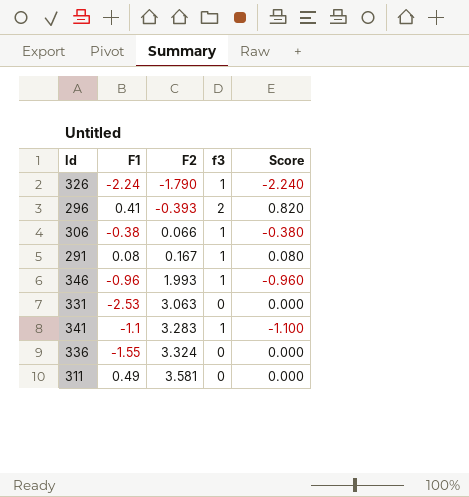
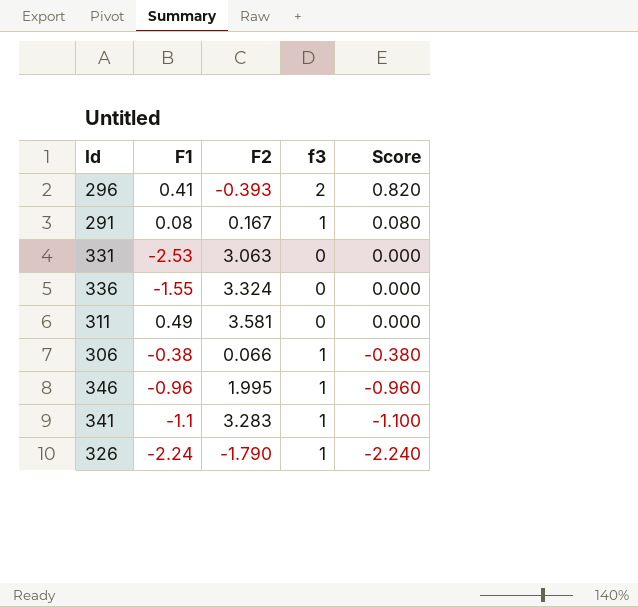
row order: F2 ascending -> Score descending
346 | F2: 1.993 -> 1.995

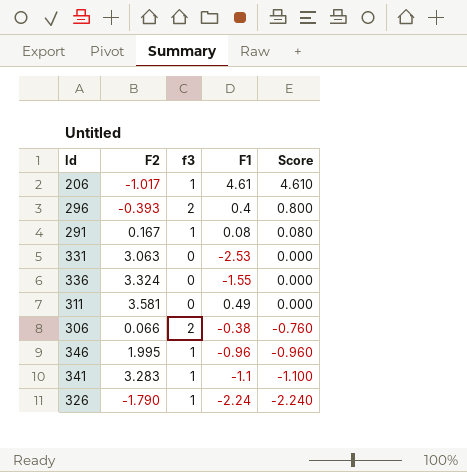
column F1 | position: 2 -> 4
row 206: none -> -1.017 | 1 | 4.61 | 4.610
296 | F1: 0.41 -> 0.4
296 | Score: 0.820 -> 0.800
306 | f3: 1 -> 2
306 | Score: -0.380 -> -0.760

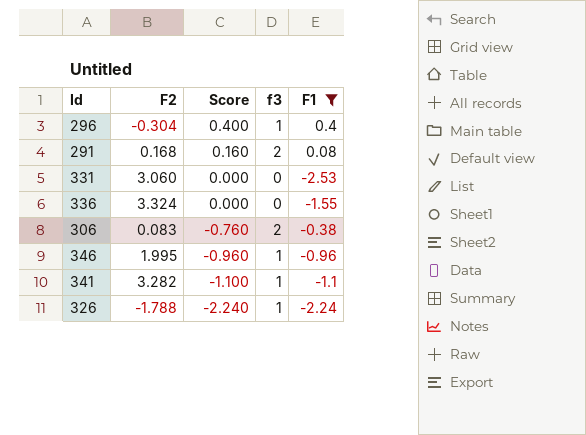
filter: none -> F1 <= 0.4
column Score | position: 5 -> 3
296 | F2: -0.393 -> -0.304
296 | Score: 0.800 -> 0.400
296 | f3: 2 -> 1
291 | F2: 0.167 -> 0.168
291 | Score: 0.080 -> 0.160
291 | f3: 1 -> 2
331 | F2: 3.063 -> 3.060
306 | F2: 0.066 -> 0.083
341 | F2: 3.283 -> 3.282
326 | F2: -1.790 -> -1.788

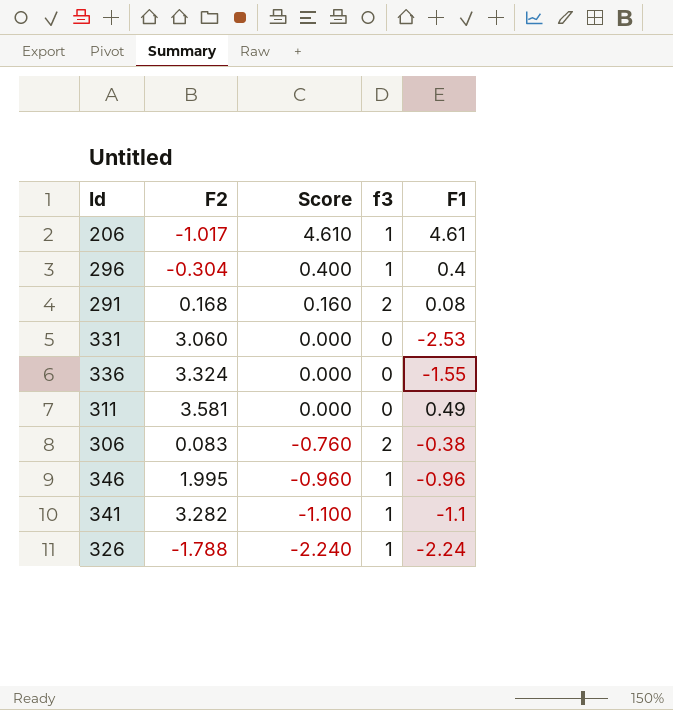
filter: F1 <= 0.4 -> none

